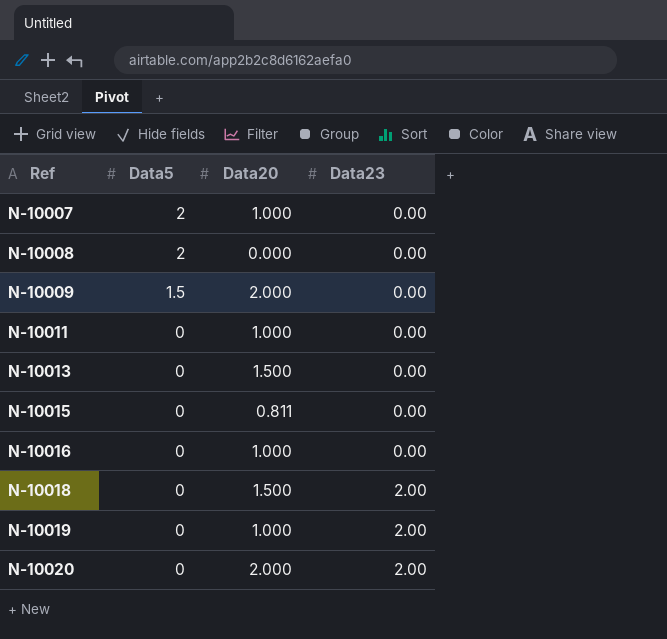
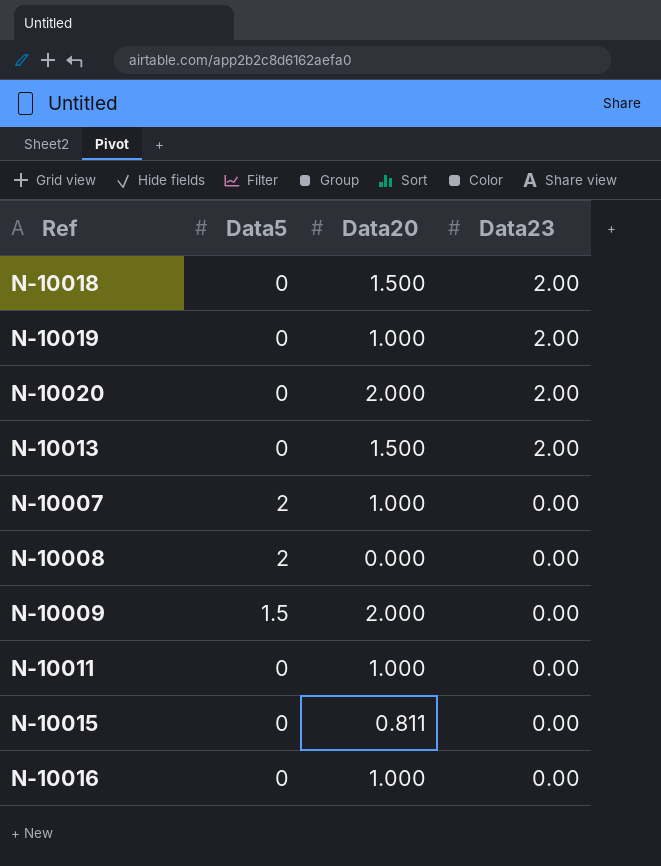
row order: Ref ascending -> Data23 descending
N-10013 | Data23: 0.00 -> 2.00

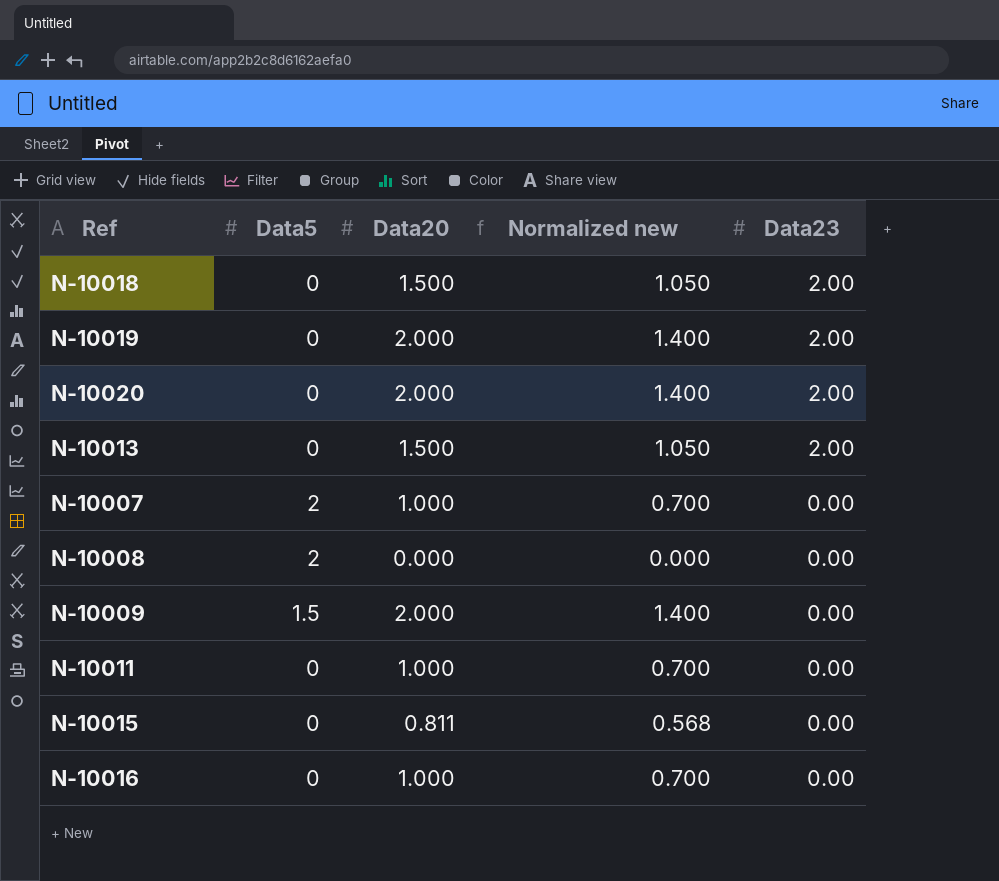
column Normalized new | formula: none -> [Data20] * 0.7
N-10019 | Data20: 1.000 -> 2.000

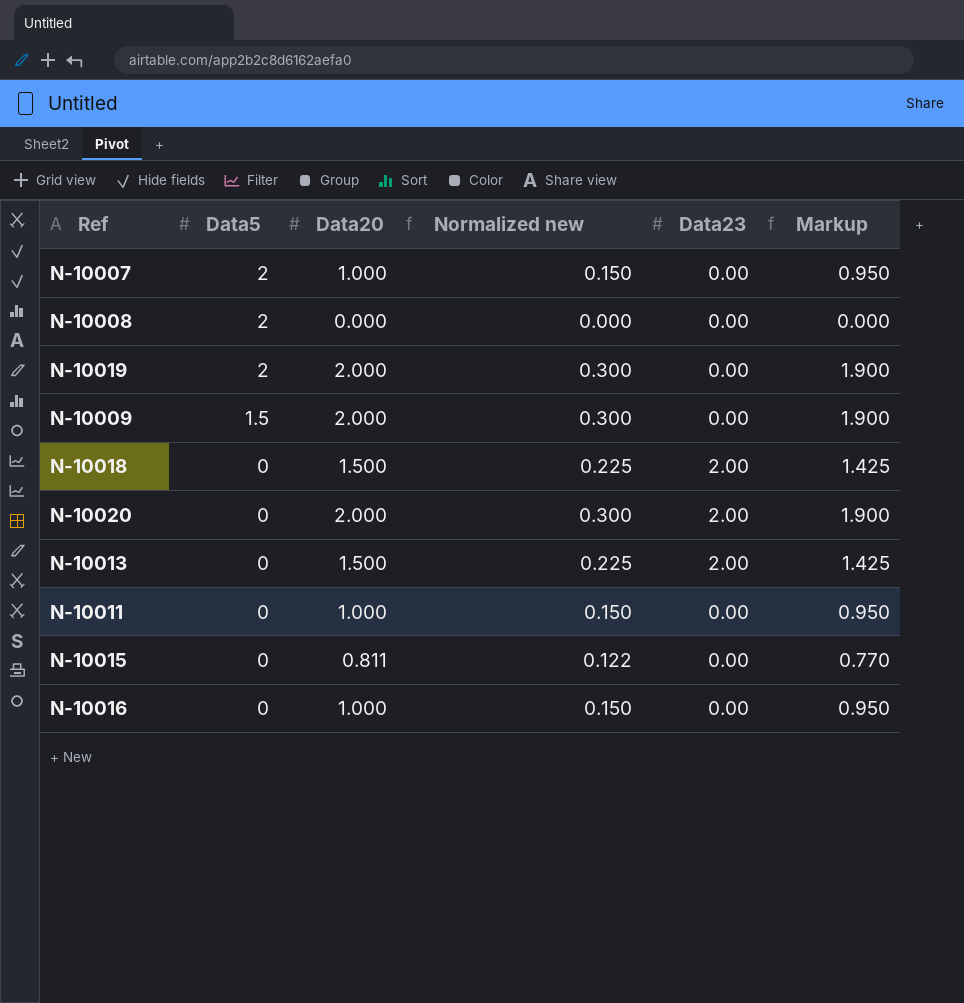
row order: Data23 descending -> Data5 descending
column Normalized new | formula: [Data20] * 0.7 -> [Data20] * 0.15
column Markup | formula: none -> [Data20] * 0.95
N-10019 | Data5: 0 -> 2
N-10019 | Data23: 2.00 -> 0.00

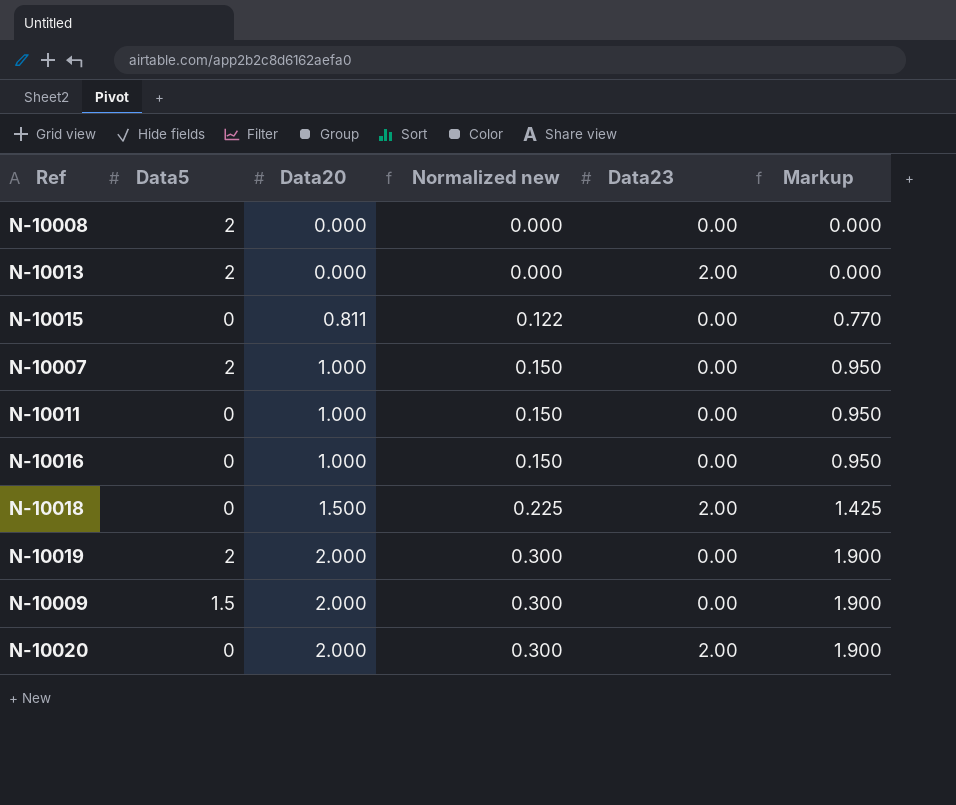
row order: Data5 descending -> Data20 ascending
N-10013 | Data5: 0 -> 2
N-10013 | Data20: 1.500 -> 0.000
N-10013 | Normalized new: 0.225 -> 0.000
N-10013 | Markup: 1.425 -> 0.000

